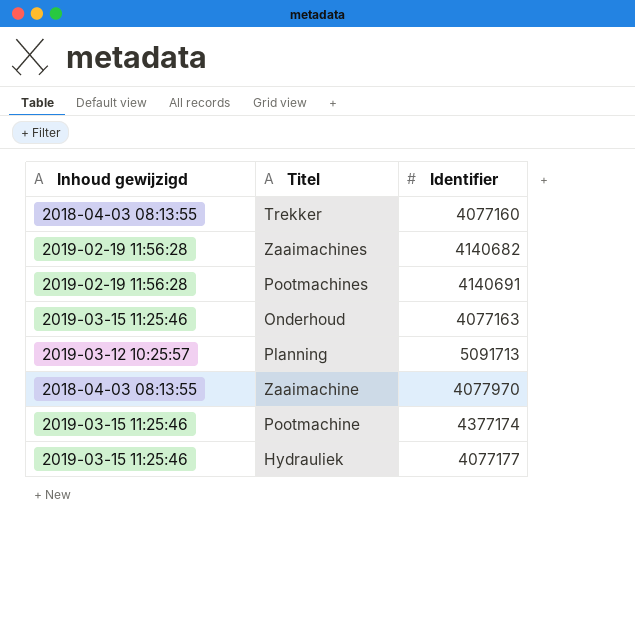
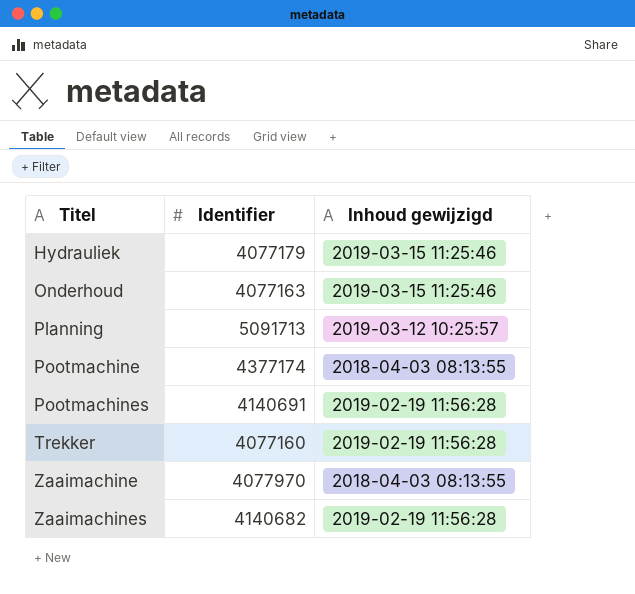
row order: none -> Titel ascending
column Inhoud gewijzigd | position: 1 -> 3
Hydrauliek | Identifier: 4077177 -> 4077179
Pootmachine | Inhoud gewijzigd: 2019-03-15 11:25:46 -> 2018-04-03 08:13:55
Trekker | Inhoud gewijzigd: 2018-04-03 08:13:55 -> 2019-02-19 11:56:28

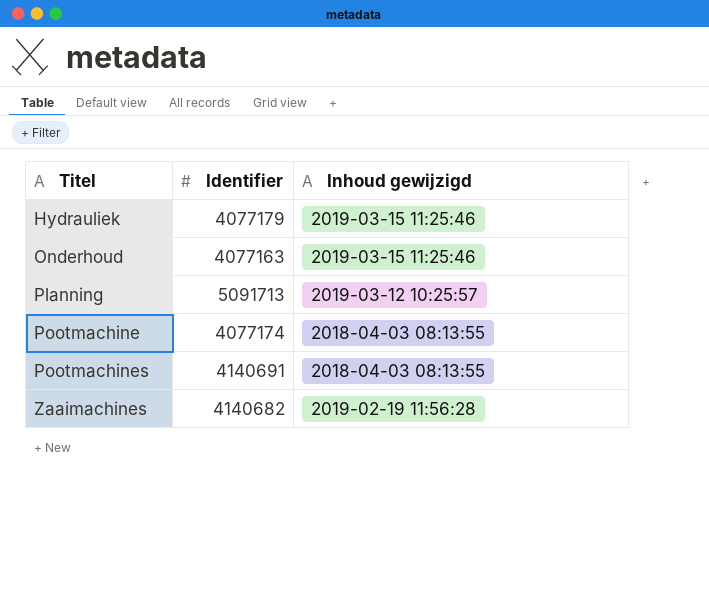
row Trekker: 4077160 | 2019-02-19 11:56:28 -> none
row Zaaimachine: 4077970 | 2018-04-03 08:13:55 -> none
Pootmachine | Identifier: 4377174 -> 4077174
Pootmachines | Inhoud gewijzigd: 2019-02-19 11:56:28 -> 2018-04-03 08:13:55

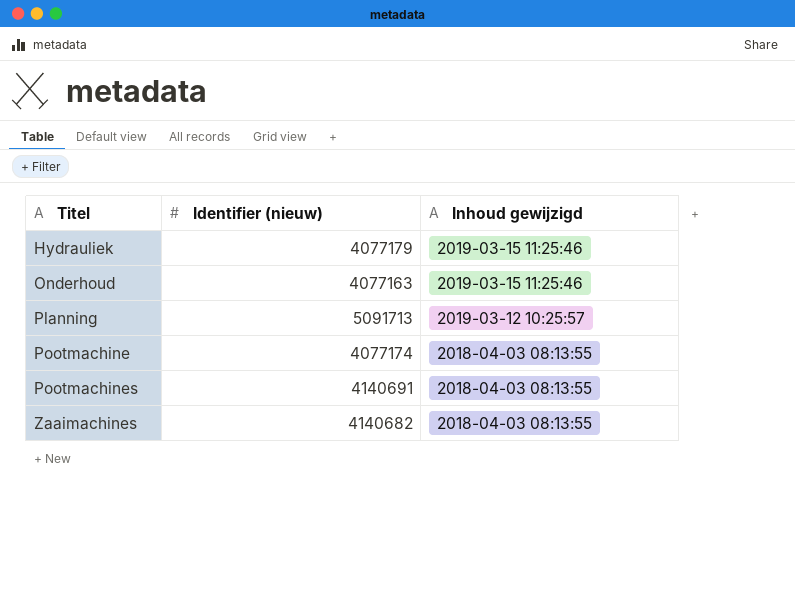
column name: Identifier -> Identifier (nieuw)
Zaaimachines | Inhoud gewijzigd: 2019-02-19 11:56:28 -> 2018-04-03 08:13:55

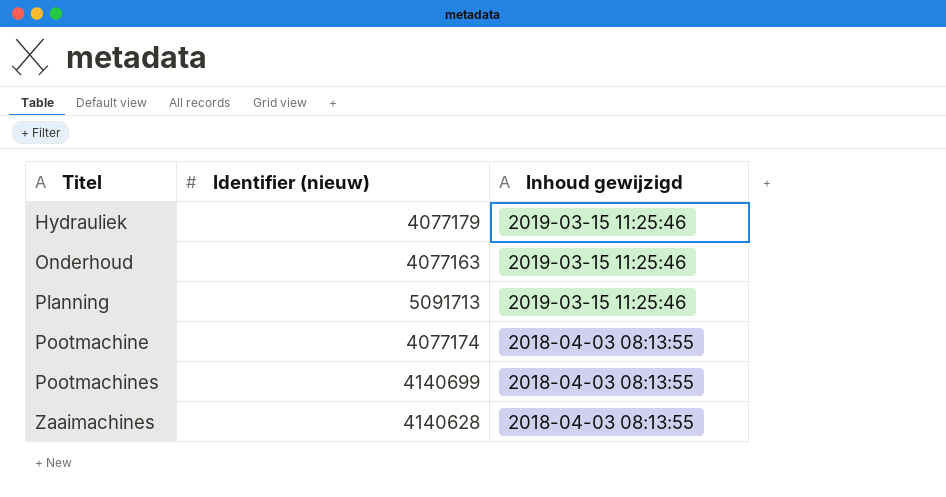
Planning | Inhoud gewijzigd: 2019-03-12 10:25:57 -> 2019-03-15 11:25:46
Pootmachines | Identifier (nieuw): 4140691 -> 4140699
Zaaimachines | Identifier (nieuw): 4140682 -> 4140628

